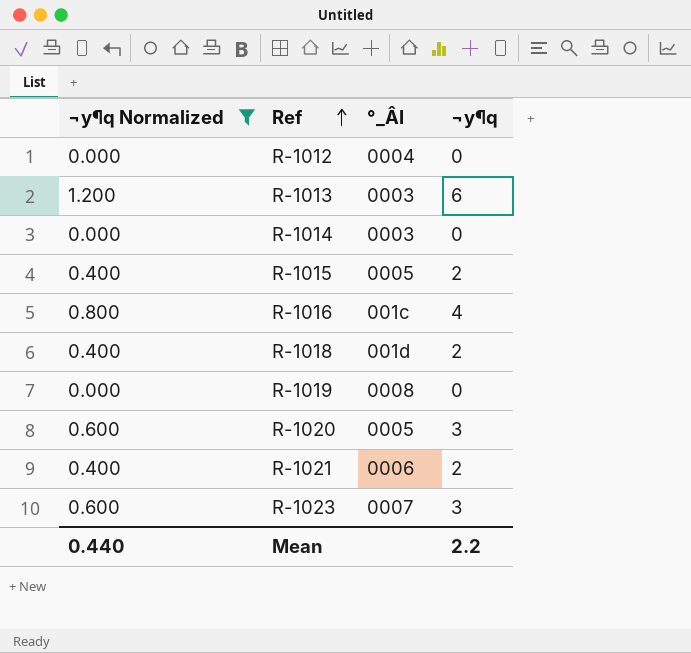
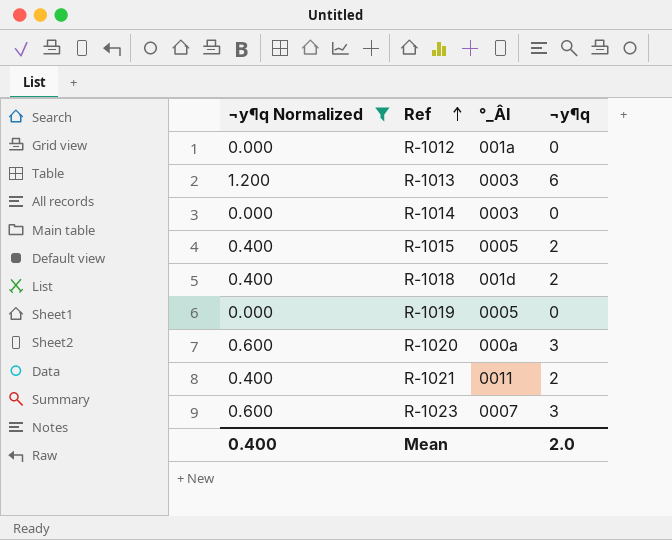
row R-1016: 0.800 | 001c | 4 -> none
R-1012 | °_ÂI: 0004 -> 001a
R-1019 | °_ÂI: 0008 -> 0005
R-1020 | °_ÂI: 0005 -> 000a
R-1021 | °_ÂI: 0006 -> 0011
Mean | ¬y¶q Normalized: 0.440 -> 0.400
Mean | ¬y¶q: 2.2 -> 2.0

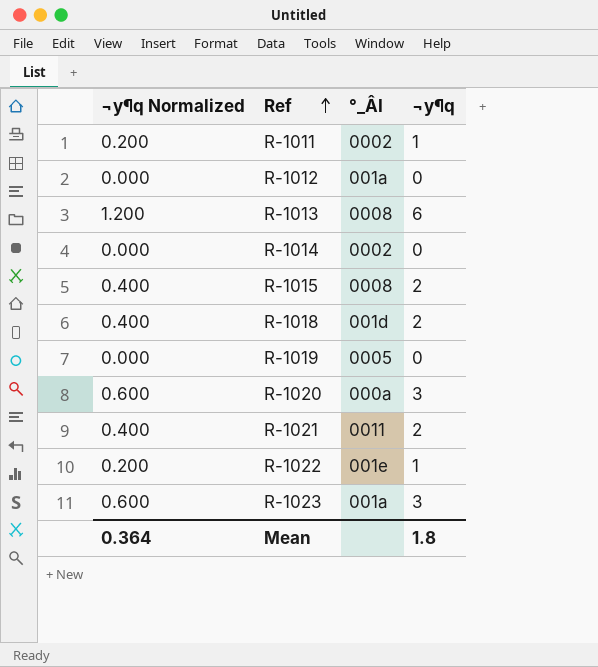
filter: ¬y¶q Normalized != 0.200 -> none
R-1013 | °_ÂI: 0003 -> 0008
R-1014 | °_ÂI: 0003 -> 0002
R-1015 | °_ÂI: 0005 -> 0008
R-1023 | °_ÂI: 0007 -> 001a
Mean | ¬y¶q Normalized: 0.400 -> 0.364
Mean | ¬y¶q: 2.0 -> 1.8

